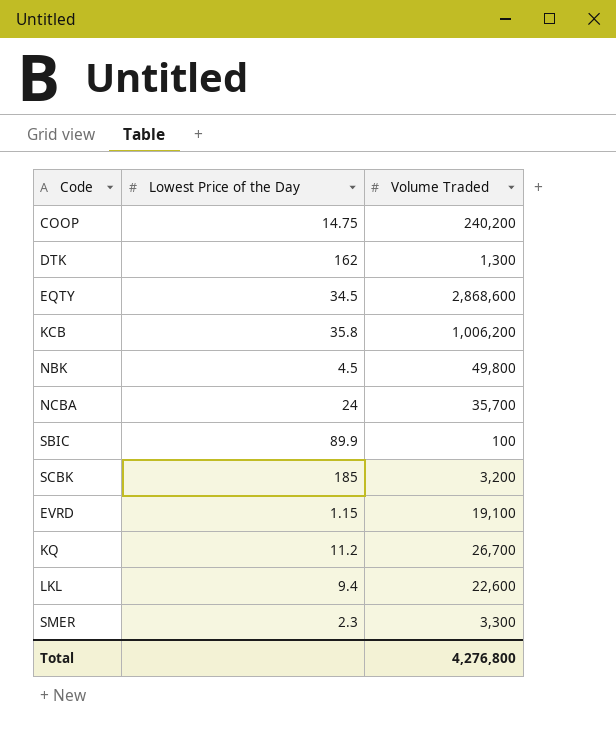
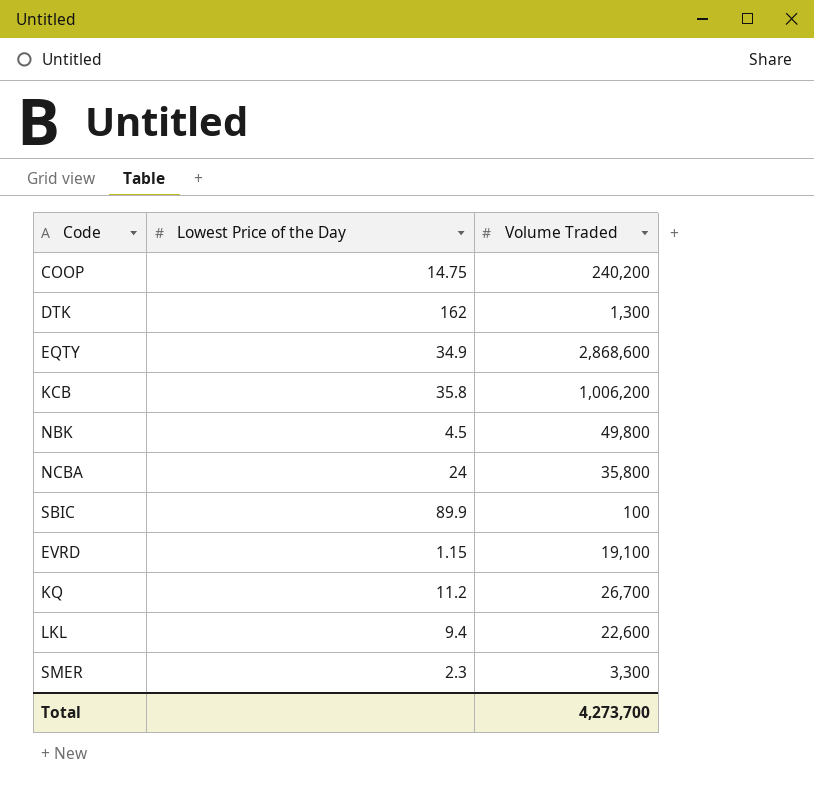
row SCBK: 185 | 3,200 -> none
EQTY | Lowest Price of the Day: 34.5 -> 34.9
NCBA | Volume Traded: 35,700 -> 35,800
Total | Volume Traded: 4,276,800 -> 4,273,700

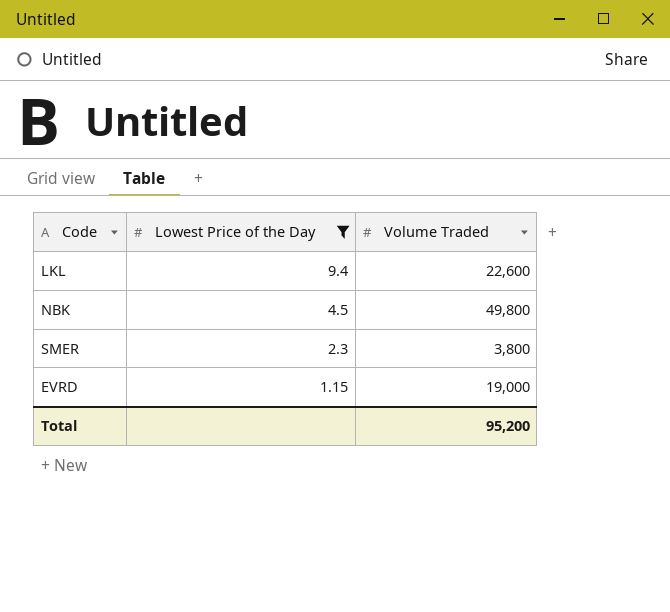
filter: none -> Lowest Price of the Day <= 9.4
row order: none -> Lowest Price of the Day descending
SMER | Volume Traded: 3,300 -> 3,800
EVRD | Volume Traded: 19,100 -> 19,000
Total | Volume Traded: 4,273,700 -> 95,200

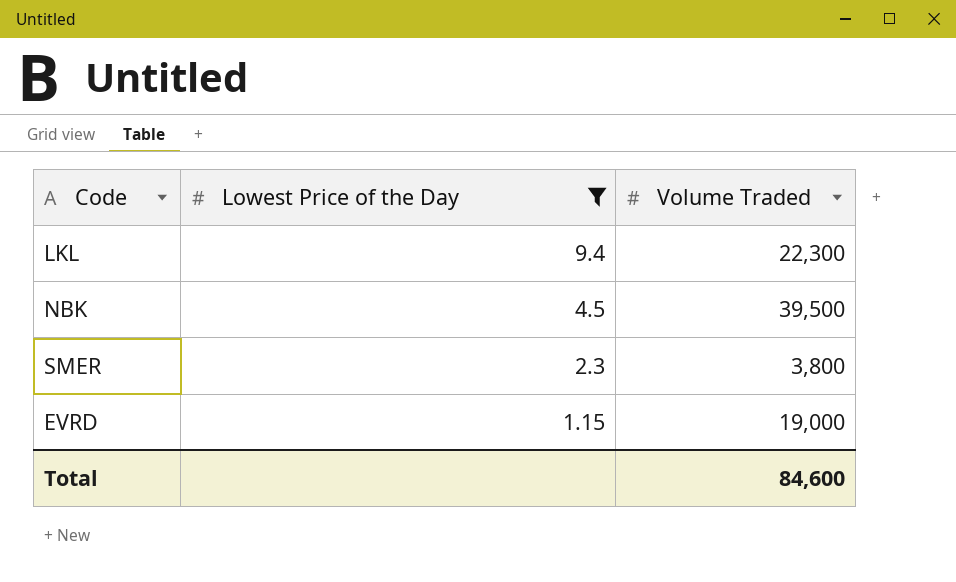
LKL | Volume Traded: 22,600 -> 22,300
NBK | Volume Traded: 49,800 -> 39,500
Total | Volume Traded: 95,200 -> 84,600

